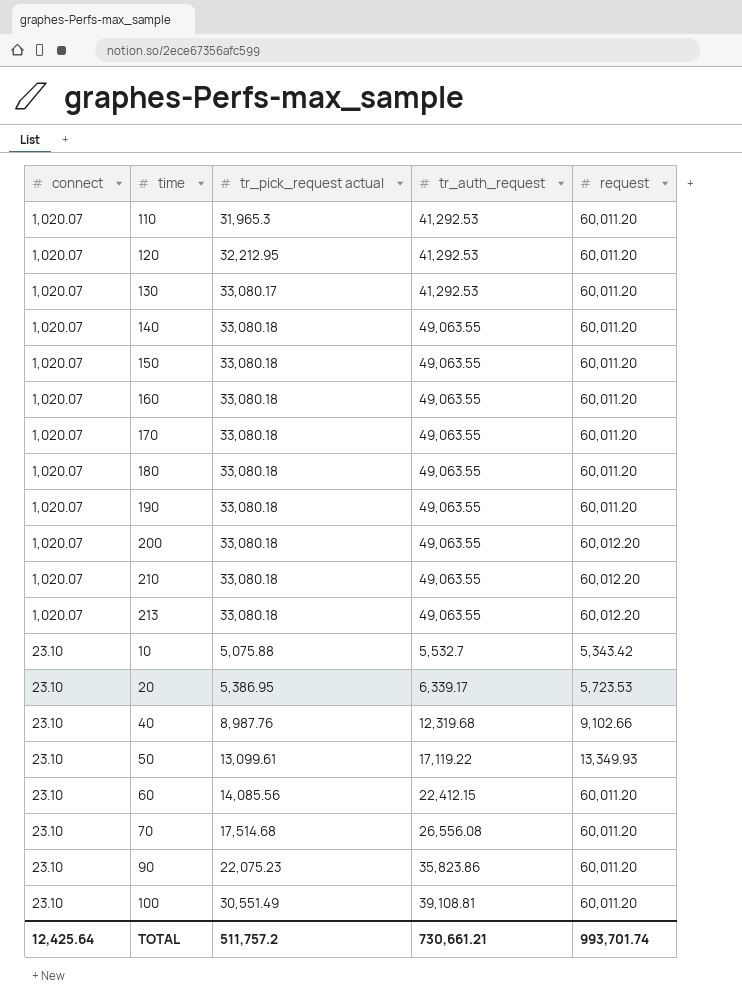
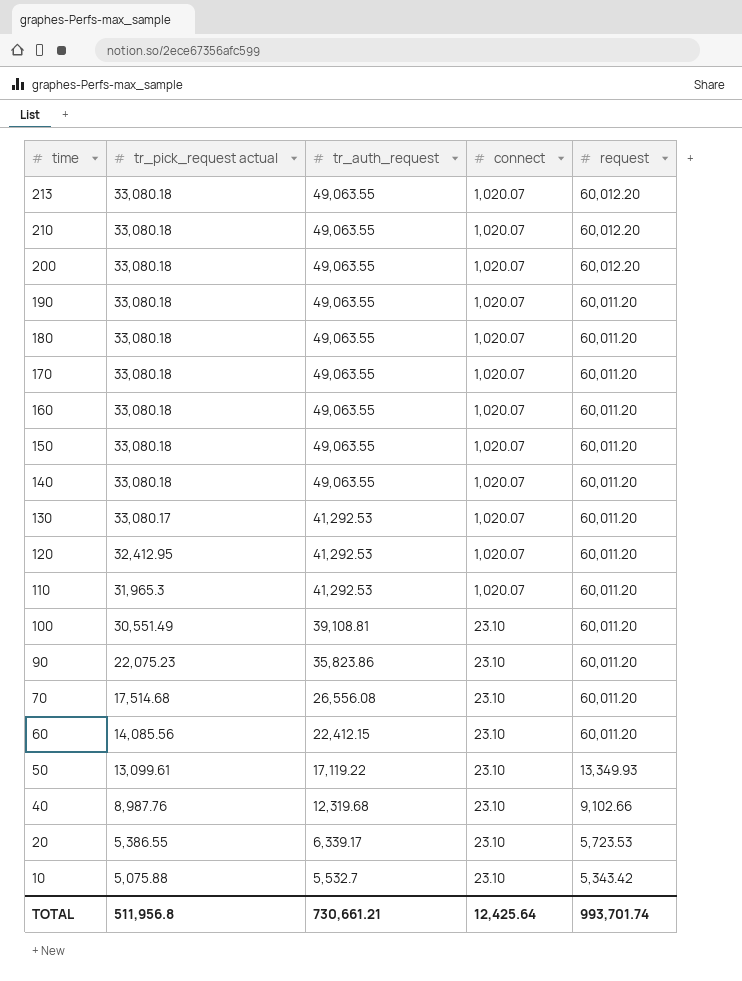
row order: connect descending -> time descending
column connect | position: 1 -> 4
120 | tr_pick_request actual: 32,212.95 -> 32,412.95
20 | tr_pick_request actual: 5,386.95 -> 5,386.55
TOTAL | tr_pick_request actual: 511,757.2 -> 511,956.8

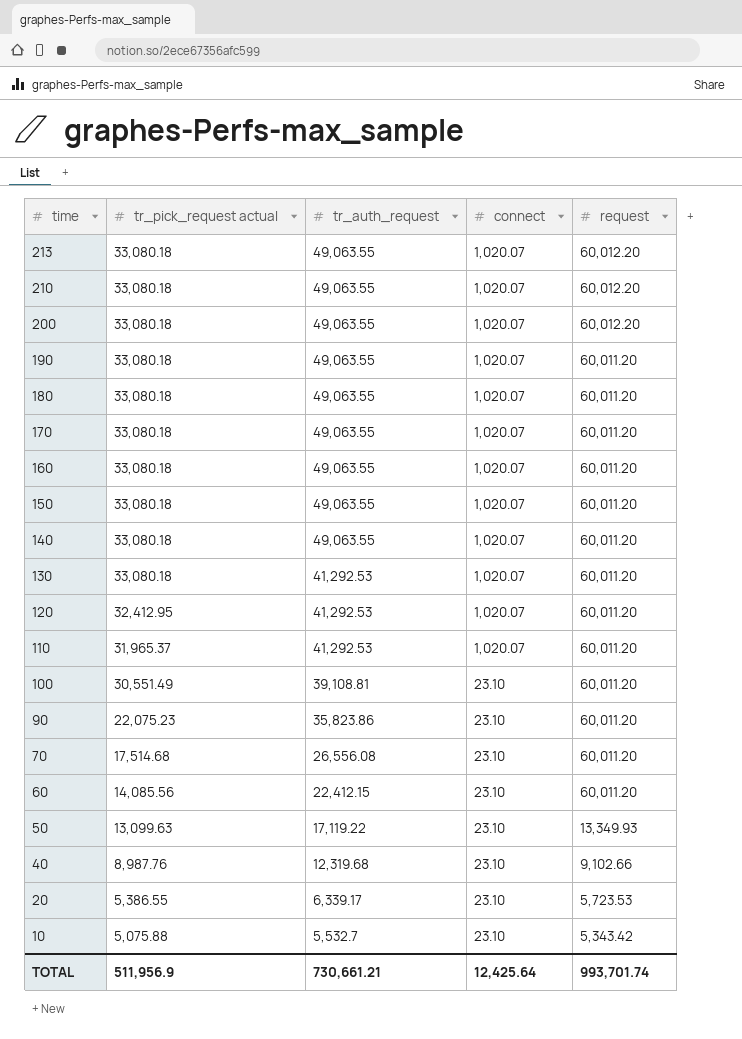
130 | tr_pick_request actual: 33,080.17 -> 33,080.18
110 | tr_pick_request actual: 31,965.3 -> 31,965.37
50 | tr_pick_request actual: 13,099.61 -> 13,099.63
TOTAL | tr_pick_request actual: 511,956.8 -> 511,956.9

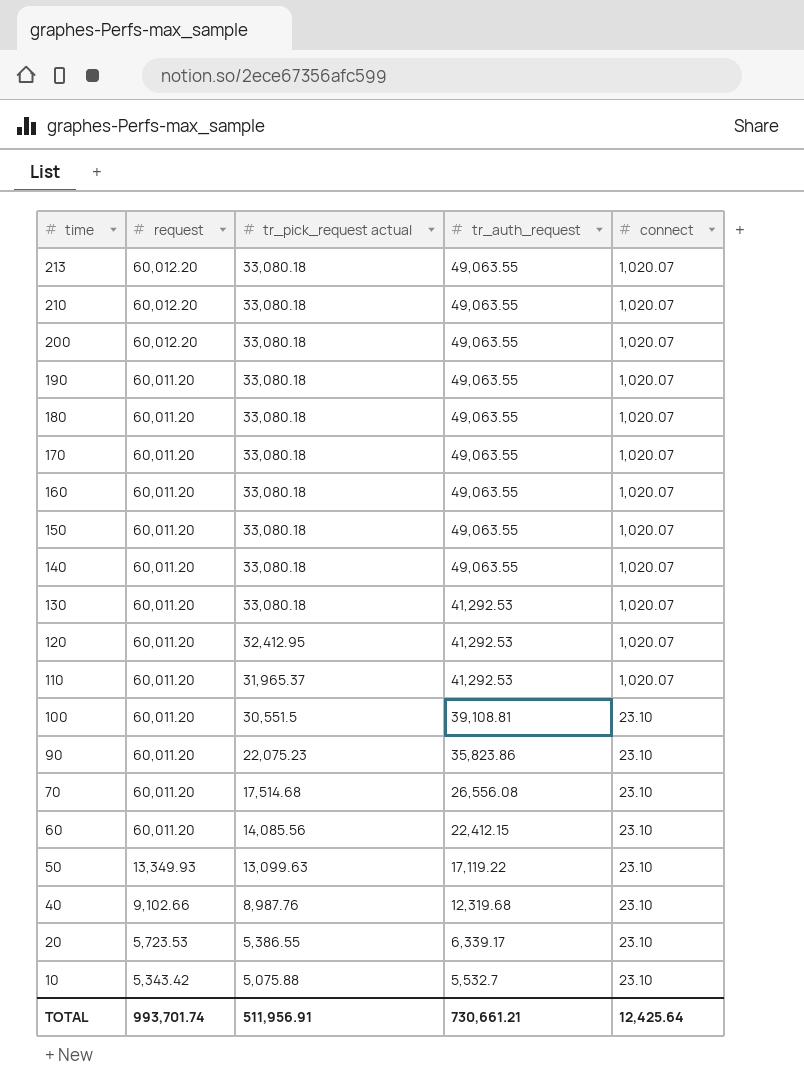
column request | position: 5 -> 2
100 | tr_pick_request actual: 30,551.49 -> 30,551.5
TOTAL | tr_pick_request actual: 511,956.9 -> 511,956.91

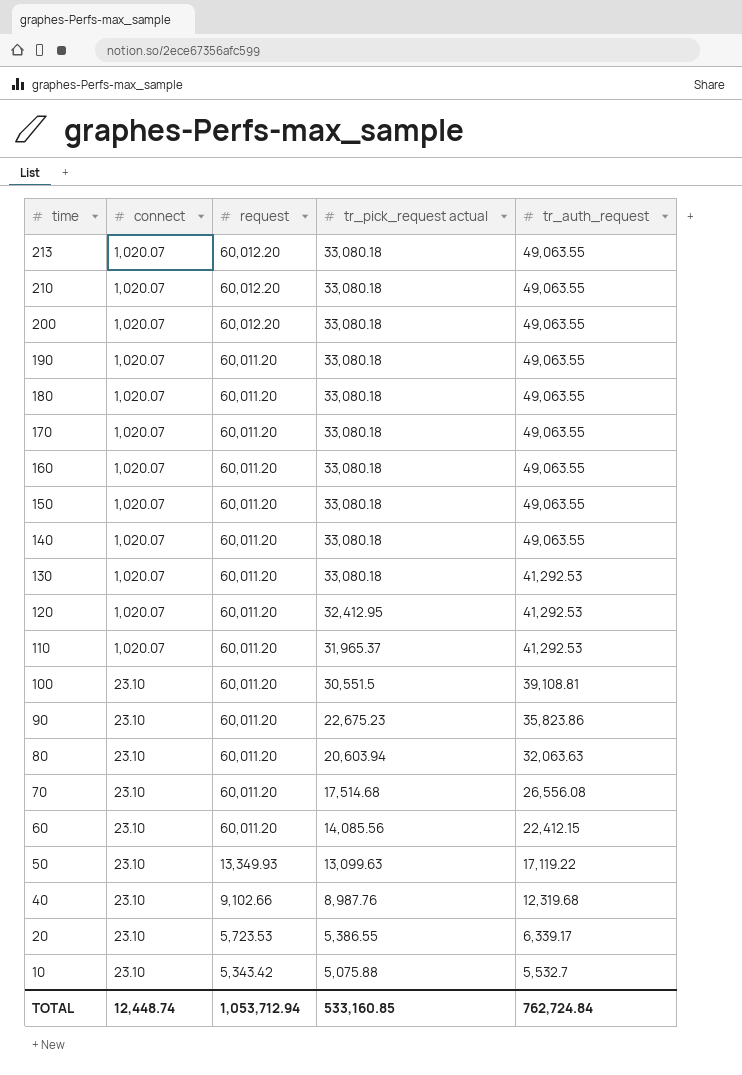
column connect | position: 5 -> 2
90 | tr_pick_request actual: 22,075.23 -> 22,675.23
row 80: none -> 23.10 | 60,011.20 | 20,603.94 | 32,063.63
TOTAL | connect: 12,425.64 -> 12,448.74
TOTAL | request: 993,701.74 -> 1,053,712.94
TOTAL | tr_pick_request actual: 511,956.91 -> 533,160.85
TOTAL | tr_auth_request: 730,661.21 -> 762,724.84

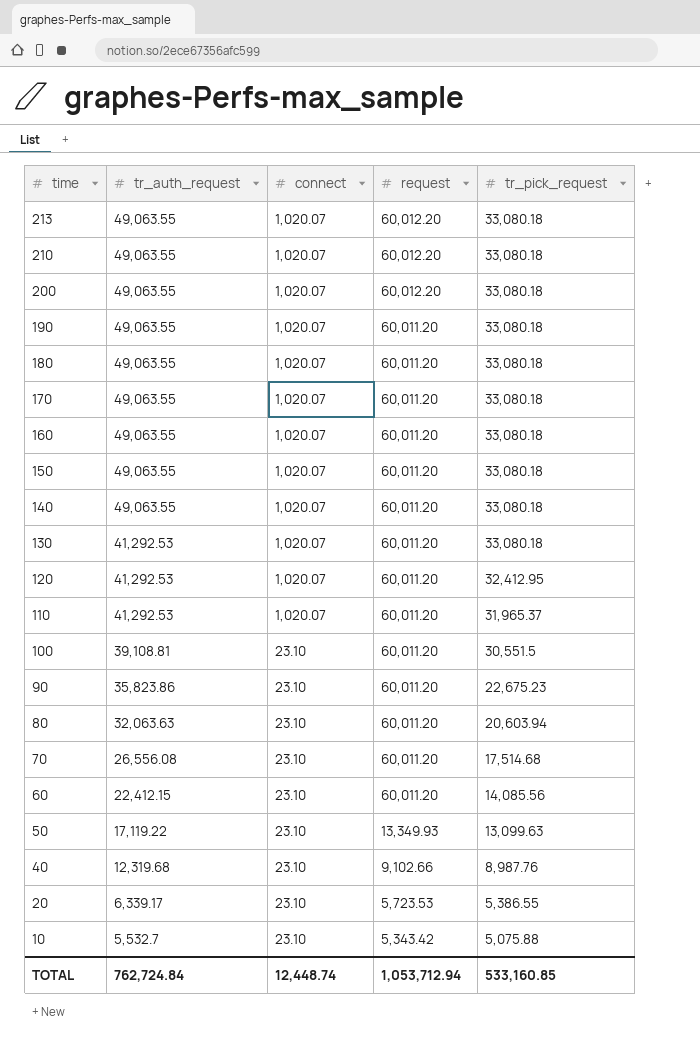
column tr_auth_request | position: 5 -> 2
column name: tr_pick_request actual -> tr_pick_request

